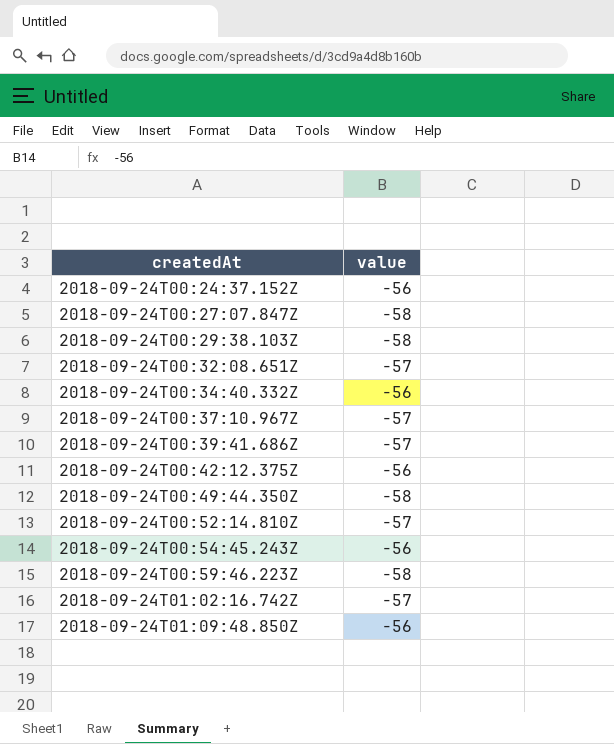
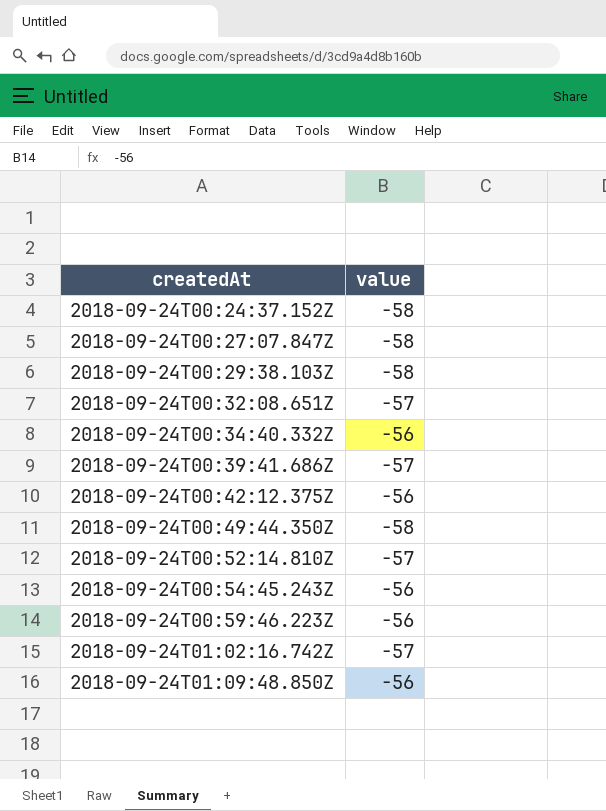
row 2018-09-24T00:37:10.967Z: -57 -> none
2018-09-24T00:24:37.152Z | value: -56 -> -58
2018-09-24T00:59:46.223Z | value: -58 -> -56

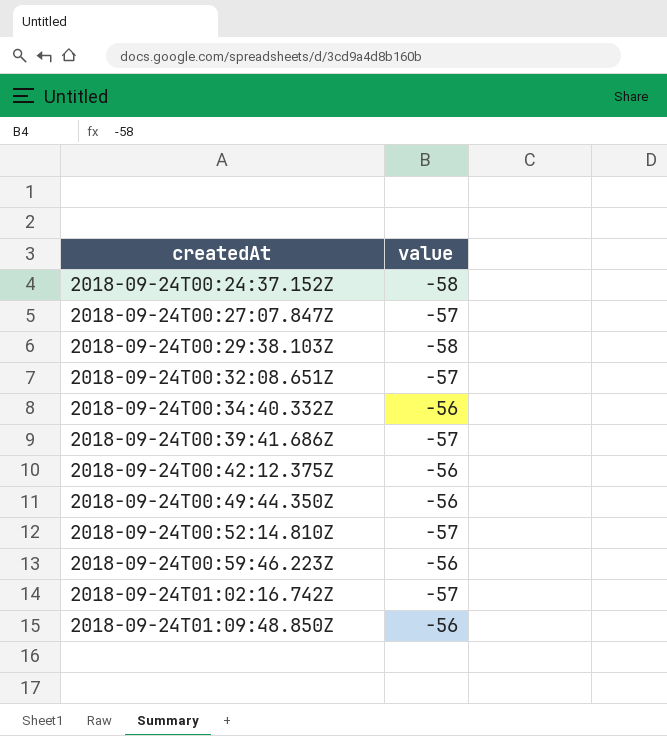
row 2018-09-24T00:54:45.243Z: -56 -> none
2018-09-24T00:27:07.847Z | value: -58 -> -57
2018-09-24T00:49:44.350Z | value: -58 -> -56

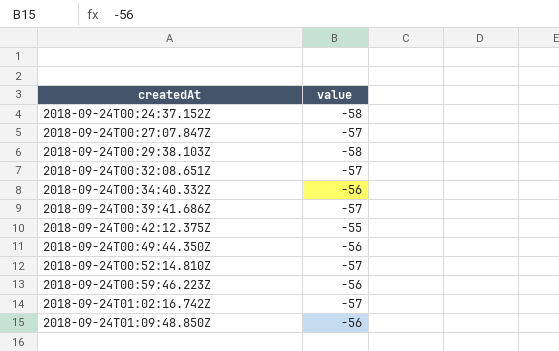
2018-09-24T00:42:12.375Z | value: -56 -> -55

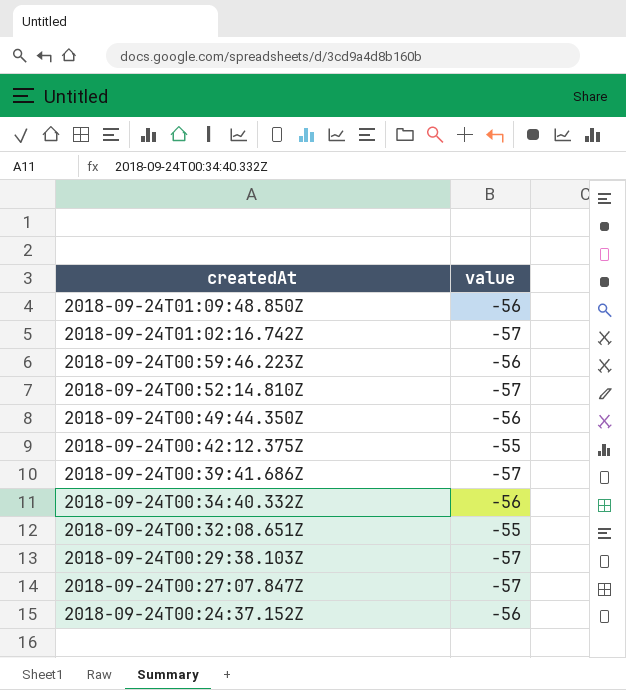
row order: createdAt ascending -> createdAt descending
2018-09-24T00:32:08.651Z | value: -57 -> -55
2018-09-24T00:29:38.103Z | value: -58 -> -57
2018-09-24T00:24:37.152Z | value: -58 -> -56

